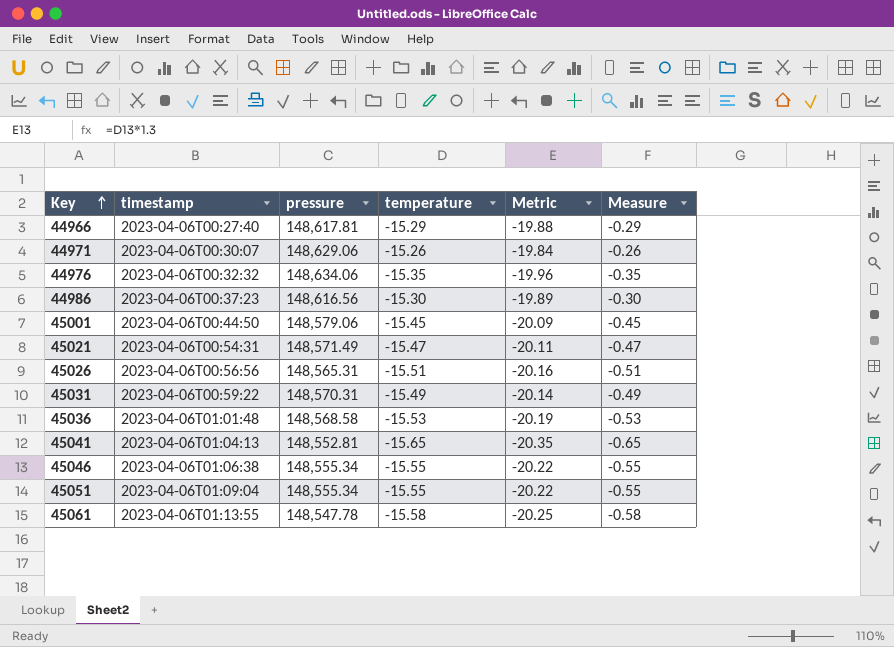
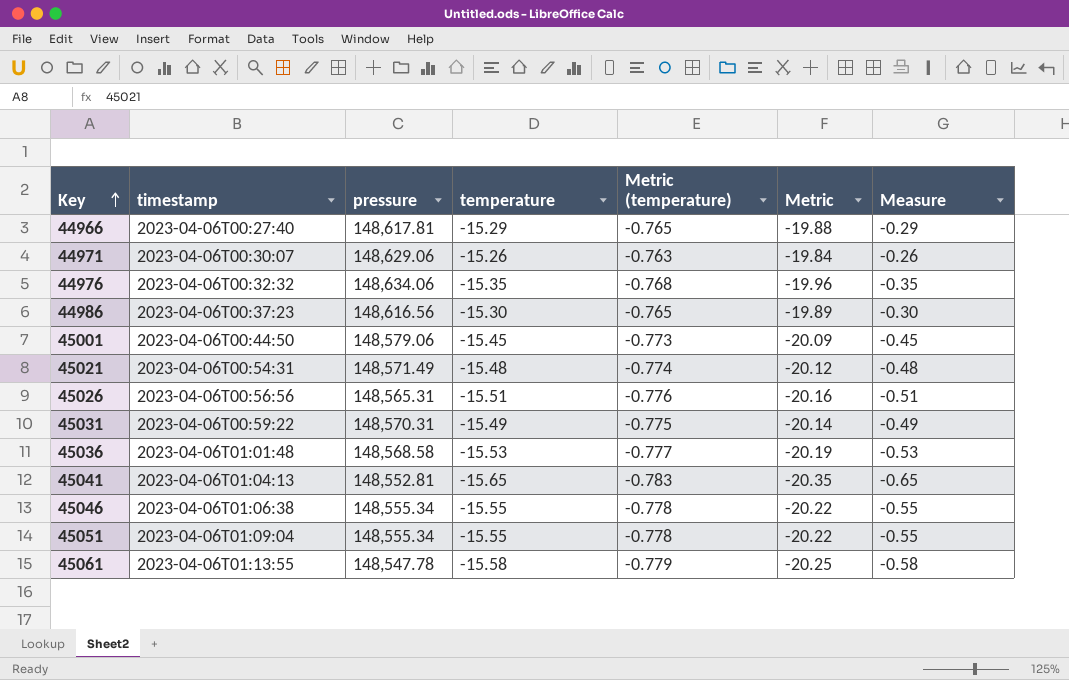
column Metric (temperature) | formula: none -> [temperature] * 0.05
45021 | temperature: -15.47 -> -15.48
45021 | Metric: -20.11 -> -20.12
45021 | Measure: -0.47 -> -0.48

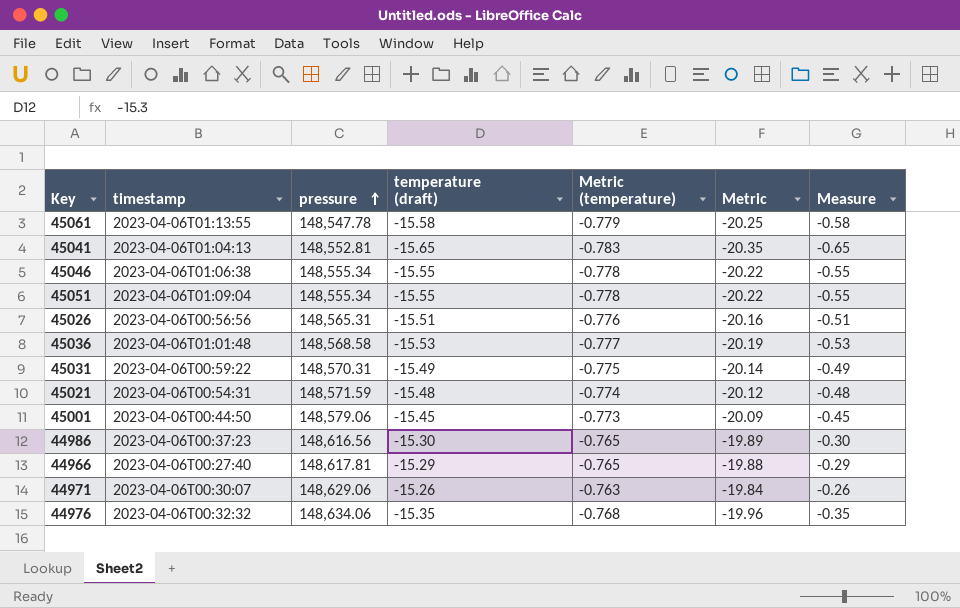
row order: Key ascending -> pressure ascending
column name: temperature -> temperature (draft)
45021 | pressure: 148,571.49 -> 148,571.59

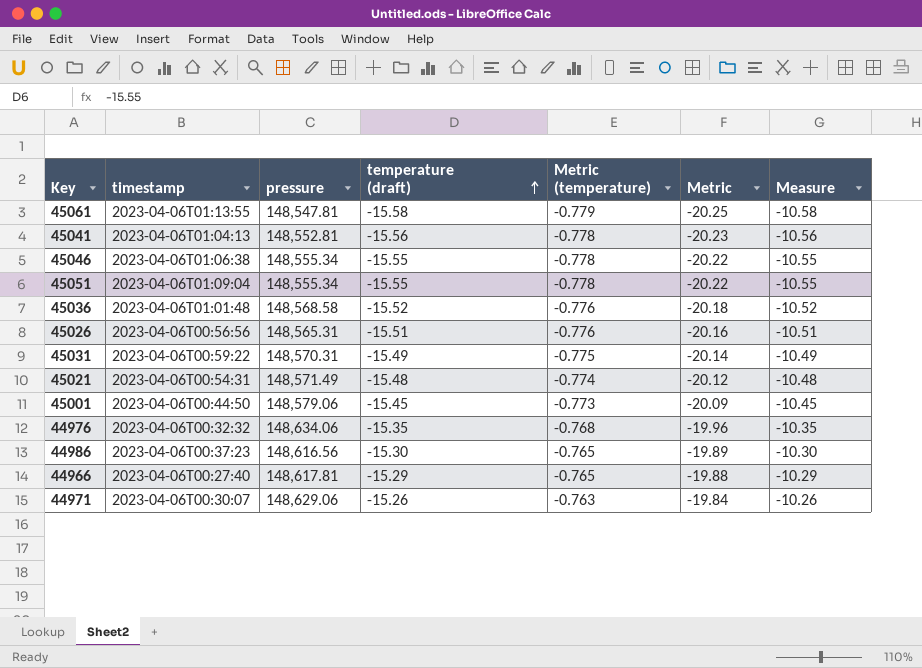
row order: pressure ascending -> temperature (draft) ascending
column Measure | formula: [temperature (draft)] + 15 -> [temperature (draft)] + 5
45061 | pressure: 148,547.78 -> 148,547.81
45041 | temperature (draft): -15.65 -> -15.56
45041 | Metric (temperature): -0.783 -> -0.778
45041 | Metric: -20.35 -> -20.23
45036 | temperature (draft): -15.53 -> -15.52
45036 | Metric (temperature): -0.777 -> -0.776
45036 | Metric: -20.19 -> -20.18
45021 | pressure: 148,571.59 -> 148,571.49

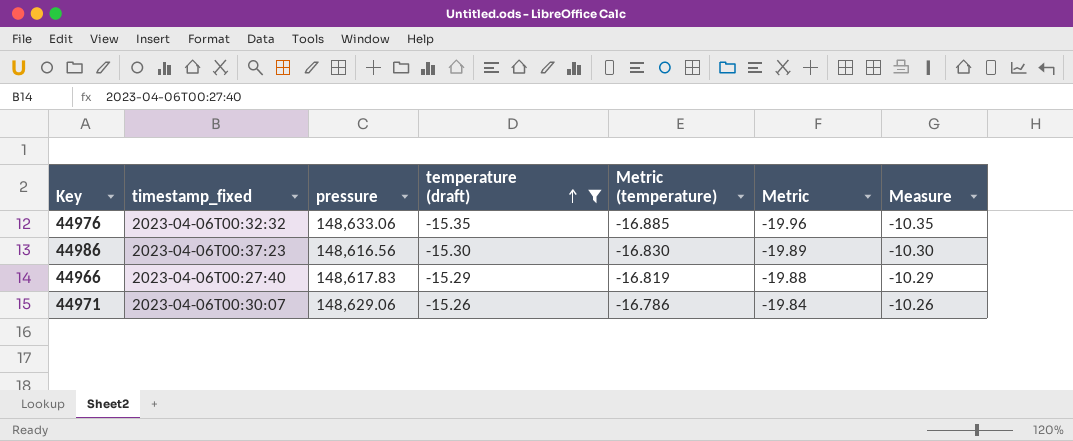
filter: none -> temperature (draft) >= -15.35
column name: timestamp -> timestamp_fixed
column Metric (temperature) | formula: [temperature (draft)] * 0.05 -> [temperature (draft)] * 1.1
44976 | pressure: 148,634.06 -> 148,633.06
44966 | pressure: 148,617.81 -> 148,617.83

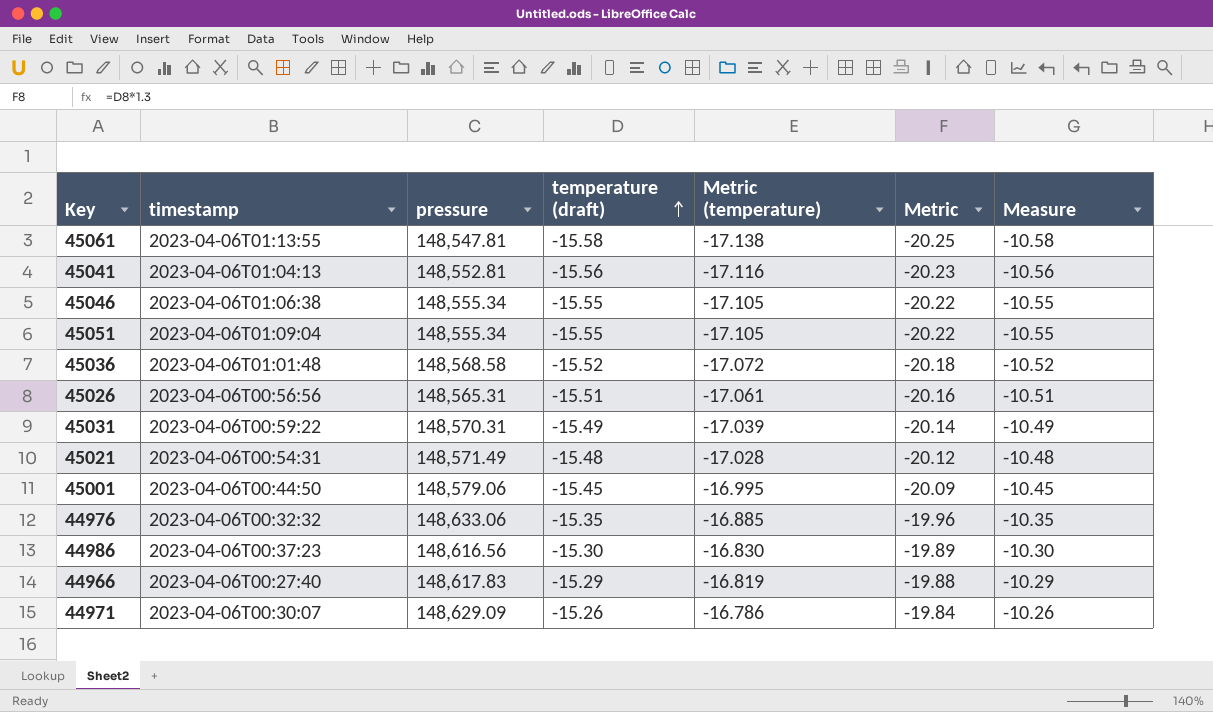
filter: temperature (draft) >= -15.35 -> none
column name: timestamp_fixed -> timestamp
44971 | pressure: 148,629.06 -> 148,629.09

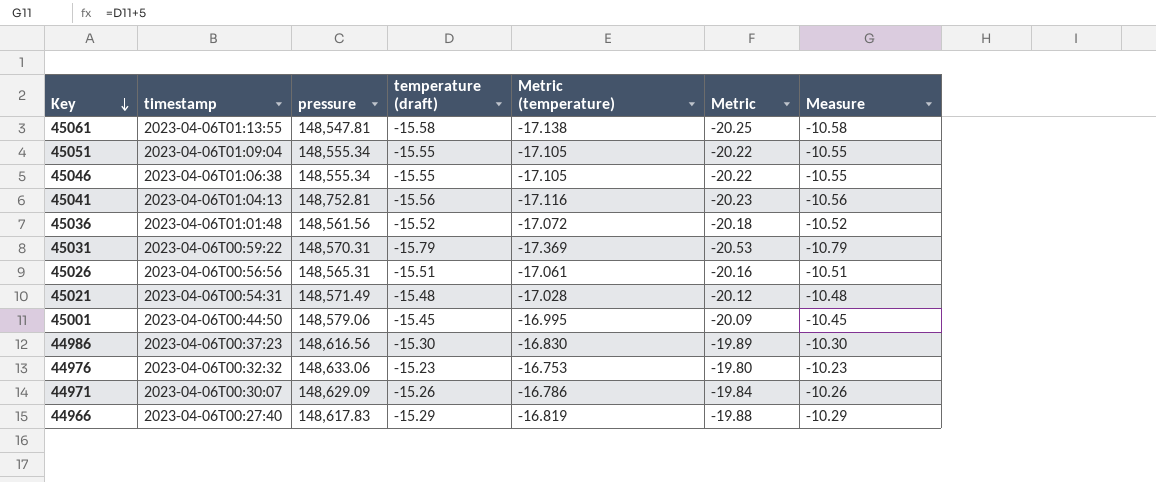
row order: temperature (draft) ascending -> Key descending
45041 | pressure: 148,552.81 -> 148,752.81
45036 | pressure: 148,568.58 -> 148,561.56
45031 | temperature (draft): -15.49 -> -15.79
45031 | Metric (temperature): -17.039 -> -17.369
45031 | Metric: -20.14 -> -20.53
45031 | Measure: -10.49 -> -10.79
44976 | temperature (draft): -15.35 -> -15.23
44976 | Metric (temperature): -16.885 -> -16.753
44976 | Metric: -19.96 -> -19.80
44976 | Measure: -10.35 -> -10.23

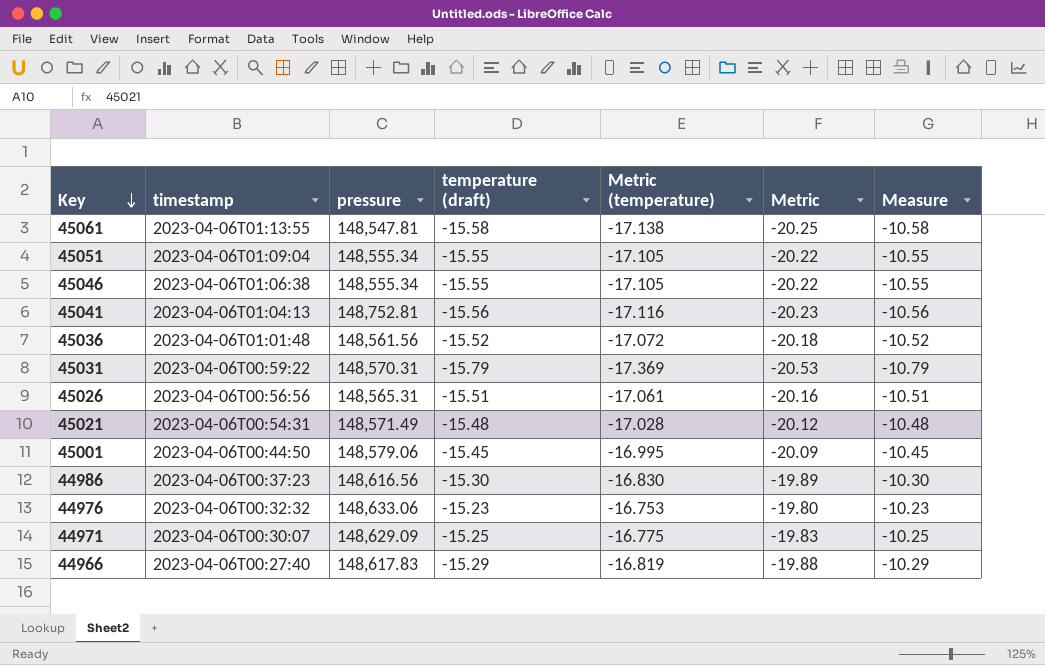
44971 | temperature (draft): -15.26 -> -15.25
44971 | Metric (temperature): -16.786 -> -16.775
44971 | Metric: -19.84 -> -19.83
44971 | Measure: -10.26 -> -10.25

